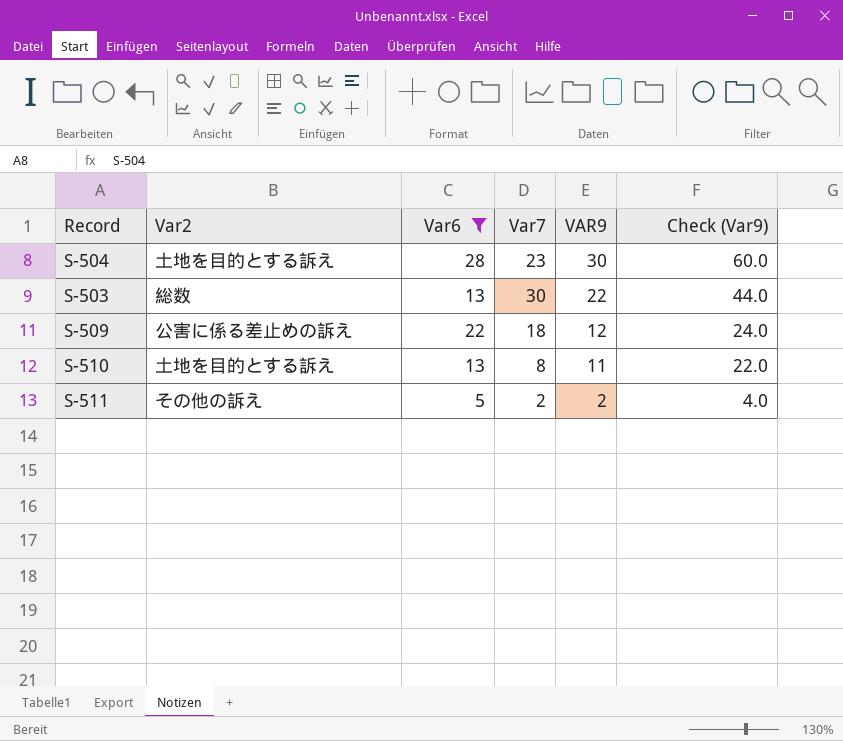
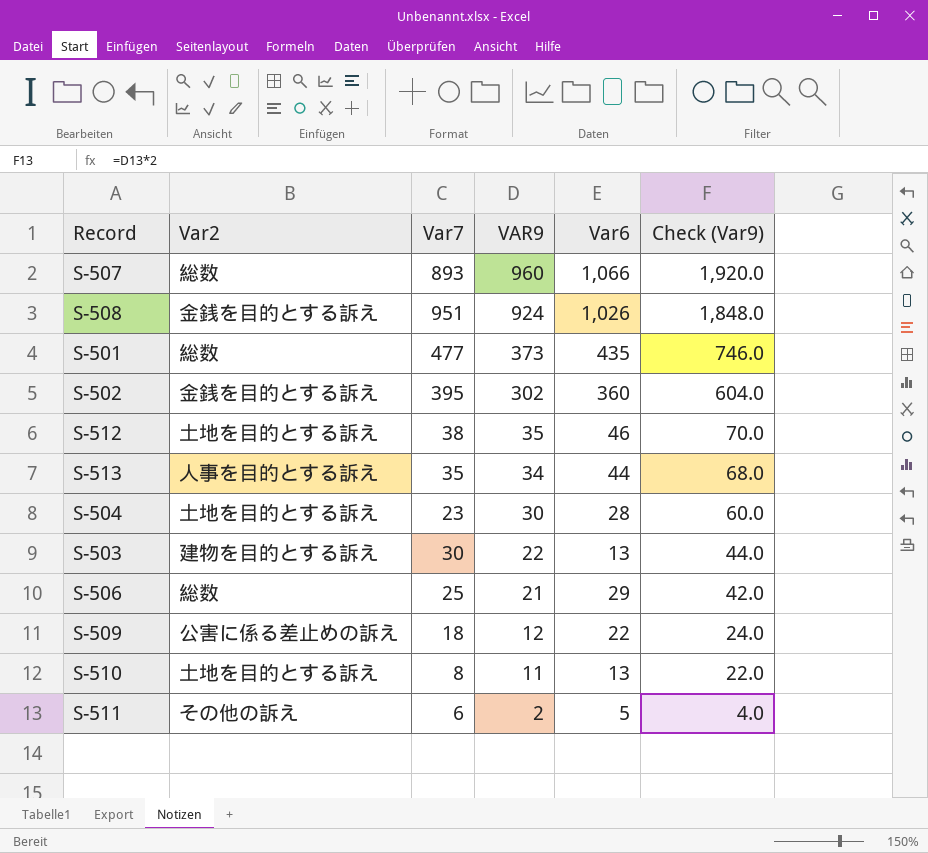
filter: Var6 <= 28 -> none
column Var6 | position: 3 -> 5
S-503 | Var2: 総数 -> 建物を目的とする訴え
S-511 | Var7: 2 -> 6

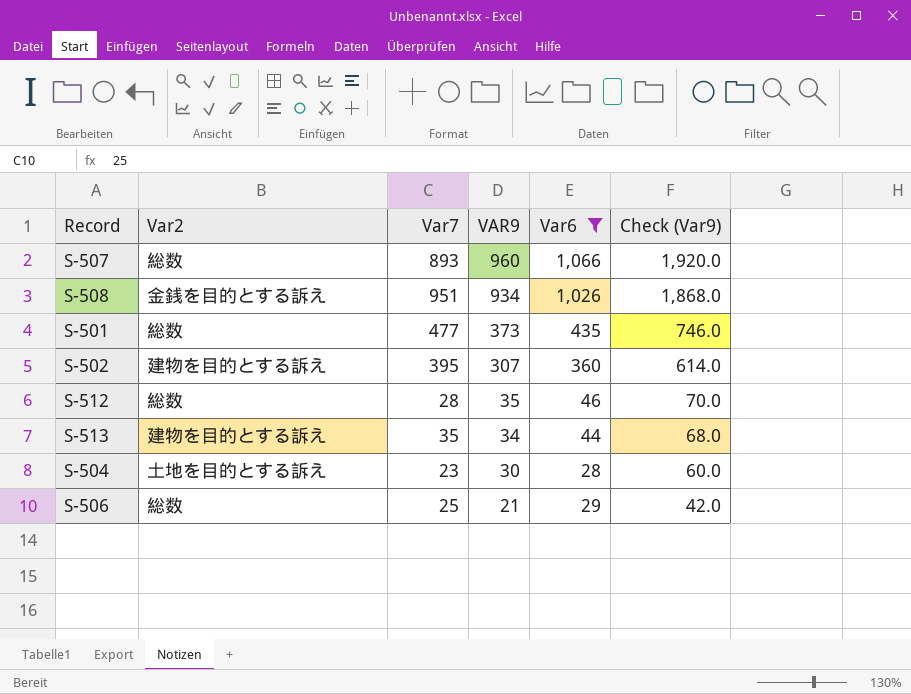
filter: none -> Var6 >= 28
S-508 | VAR9: 924 -> 934
S-508 | Check (Var9): 1,848.0 -> 1,868.0
S-502 | Var2: 金銭を目的とする訴え -> 建物を目的とする訴え
S-502 | VAR9: 302 -> 307
S-502 | Check (Var9): 604.0 -> 614.0
S-512 | Var2: 土地を目的とする訴え -> 総数
S-512 | Var7: 38 -> 28
S-513 | Var2: 人事を目的とする訴え -> 建物を目的とする訴え

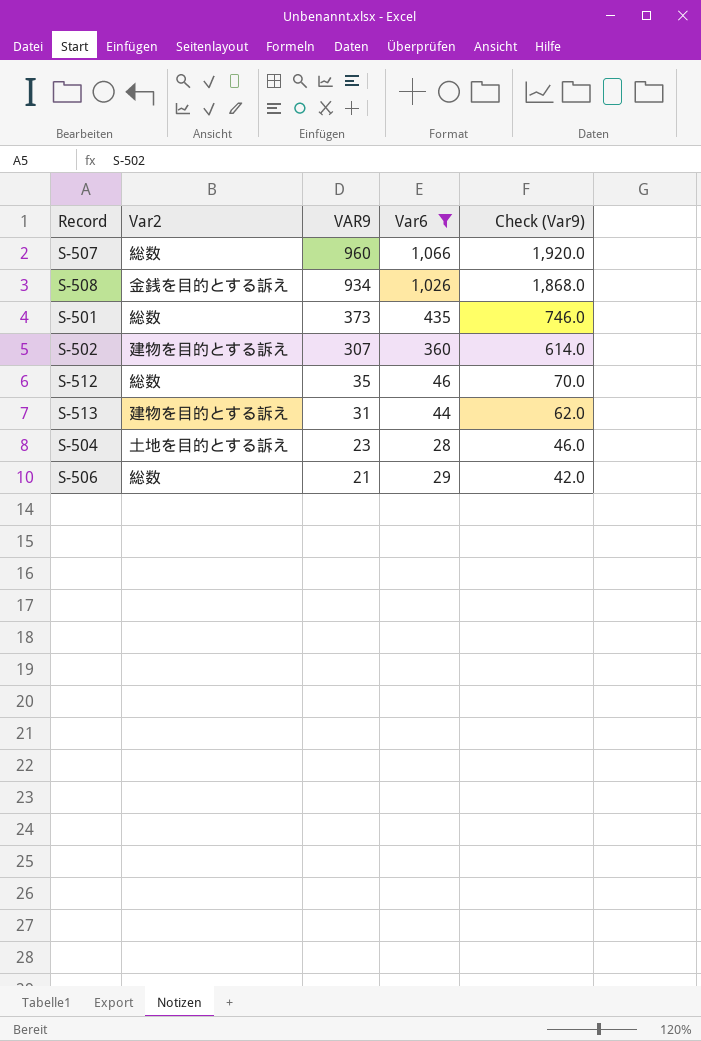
column Var7 | position: 3 -> none
S-513 | VAR9: 34 -> 31
S-513 | Check (Var9): 68.0 -> 62.0
S-504 | VAR9: 30 -> 23
S-504 | Check (Var9): 60.0 -> 46.0

